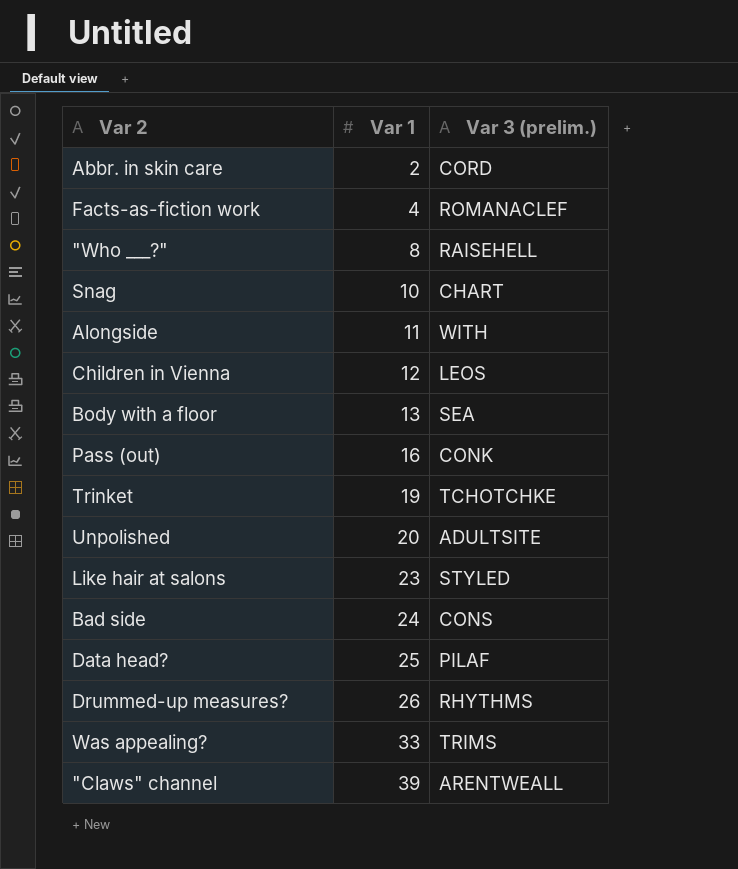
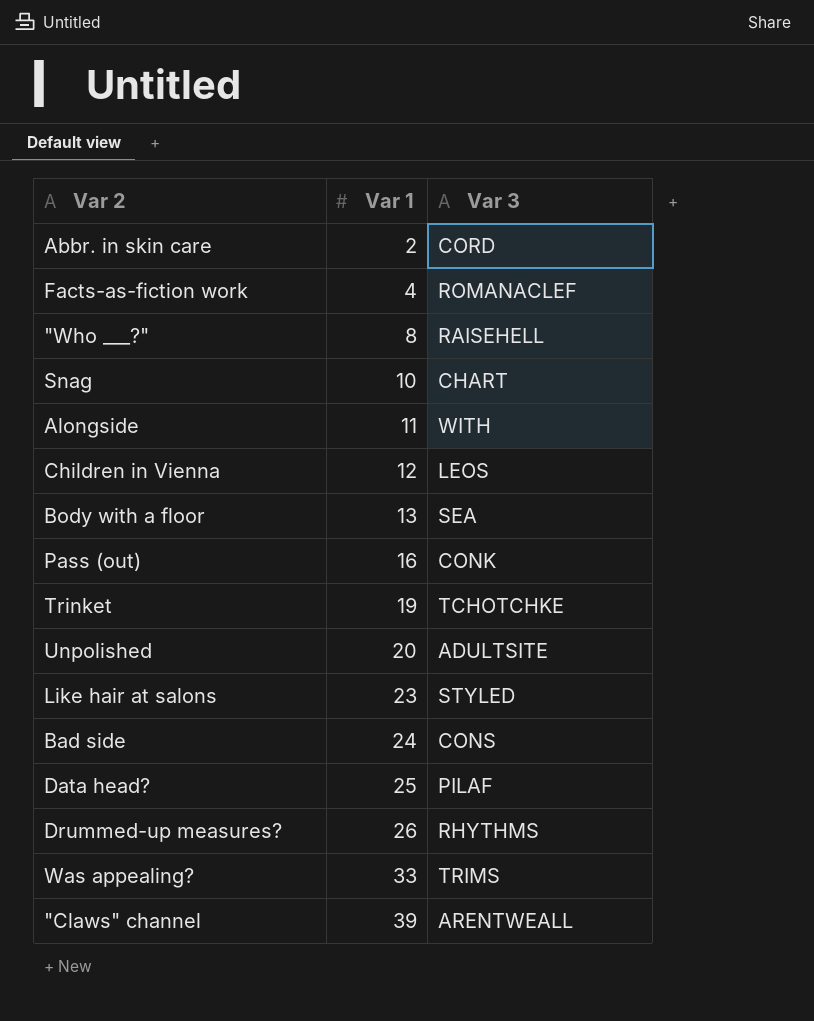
column name: Var 3 (prelim.) -> Var 3

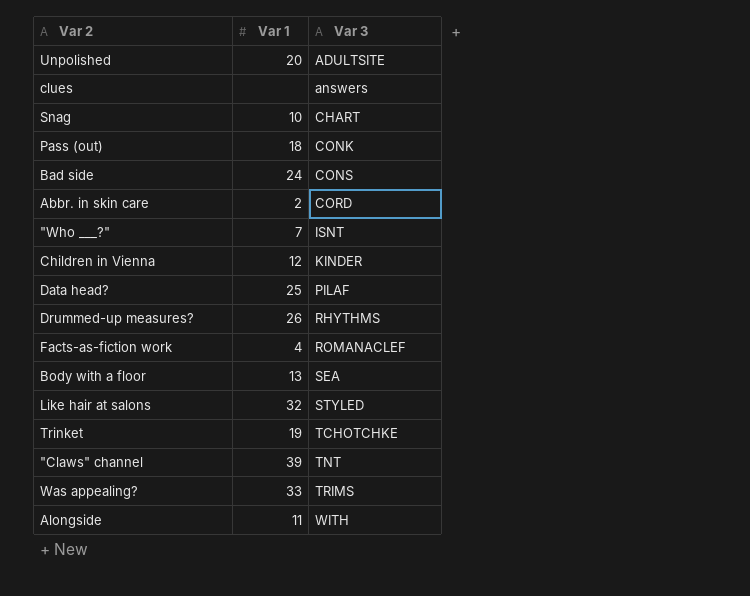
row order: Var 1 ascending -> Var 3 ascending
row clues: none -> none | answers
Pass (out) | Var 1: 16 -> 18
"Who ___?" | Var 1: 8 -> 7
"Who ___?" | Var 3: RAISEHELL -> ISNT
Children in Vienna | Var 3: LEOS -> KINDER
Like hair at salons | Var 1: 23 -> 32
"Claws" channel | Var 3: ARENTWEALL -> TNT

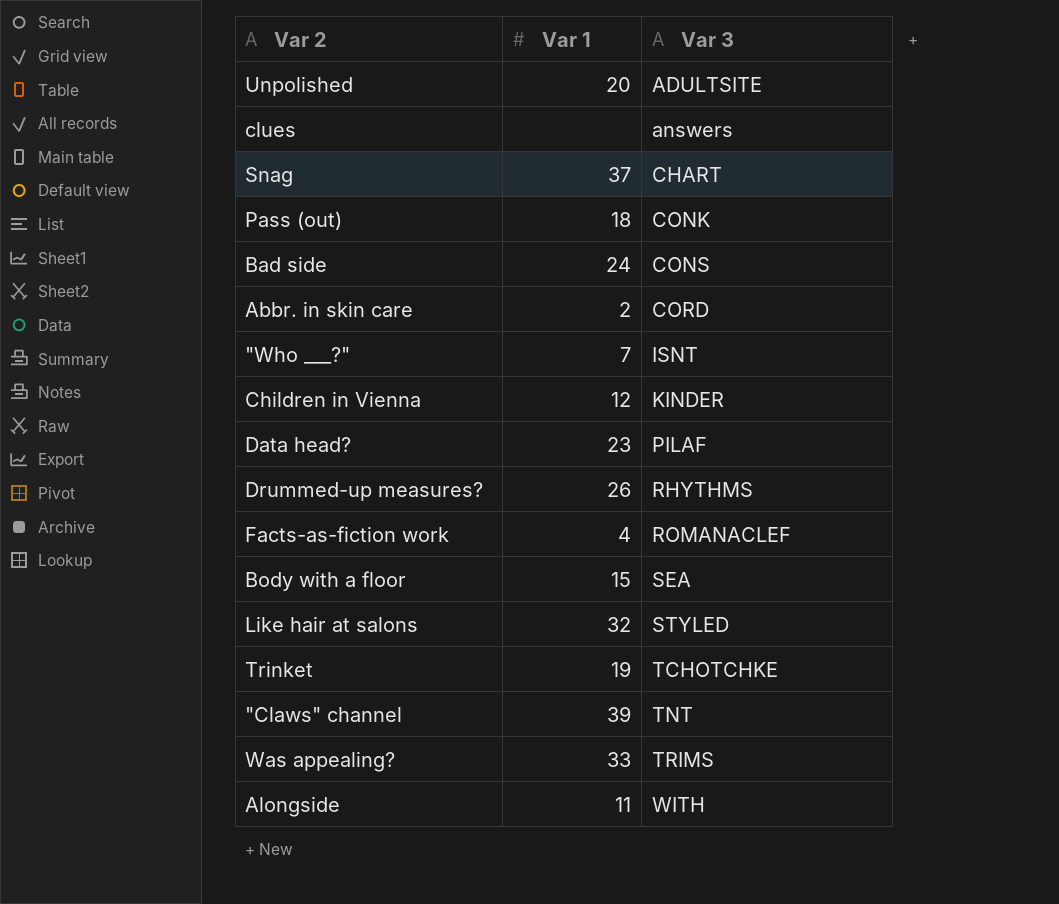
Snag | Var 1: 10 -> 37
Data head? | Var 1: 25 -> 23
Body with a floor | Var 1: 13 -> 15

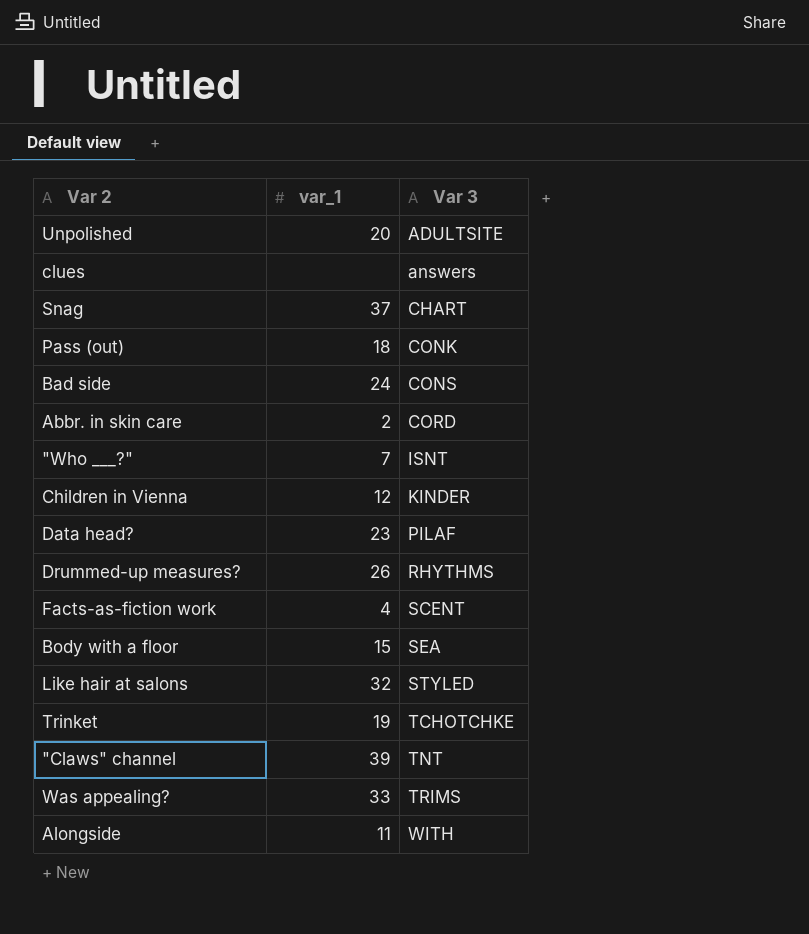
column name: Var 1 -> var_1
Facts-as-fiction work | Var 3: ROMANACLEF -> SCENT

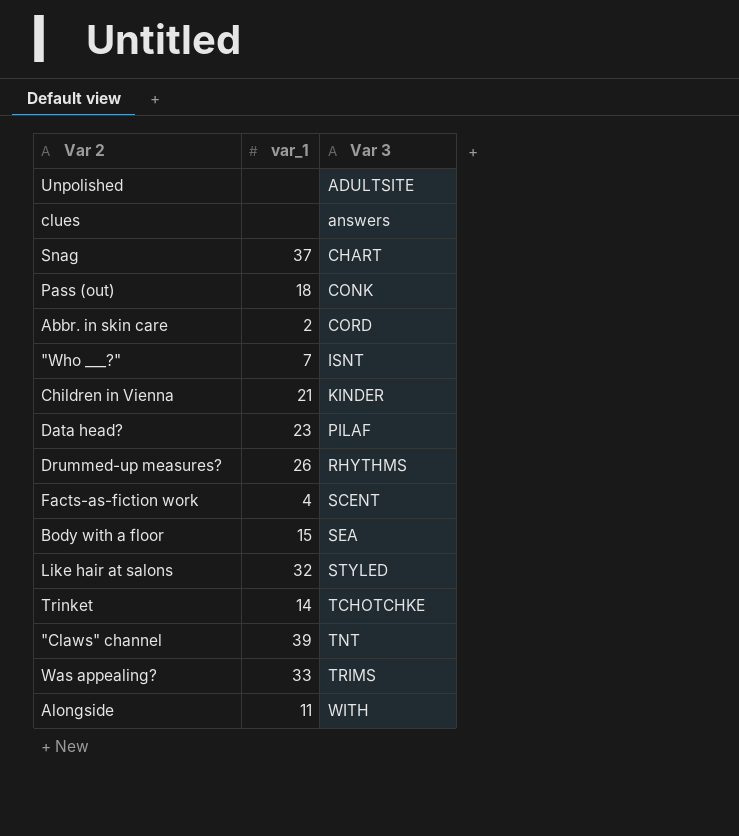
row Bad side: 24 | CONS -> none
Unpolished | var_1: 20 -> none
Children in Vienna | var_1: 12 -> 21
Trinket | var_1: 19 -> 14

